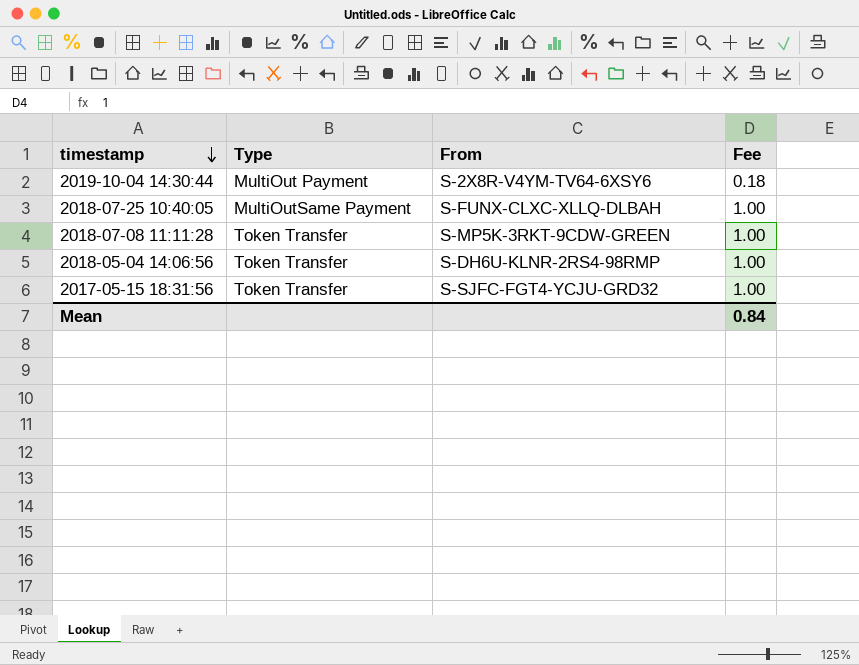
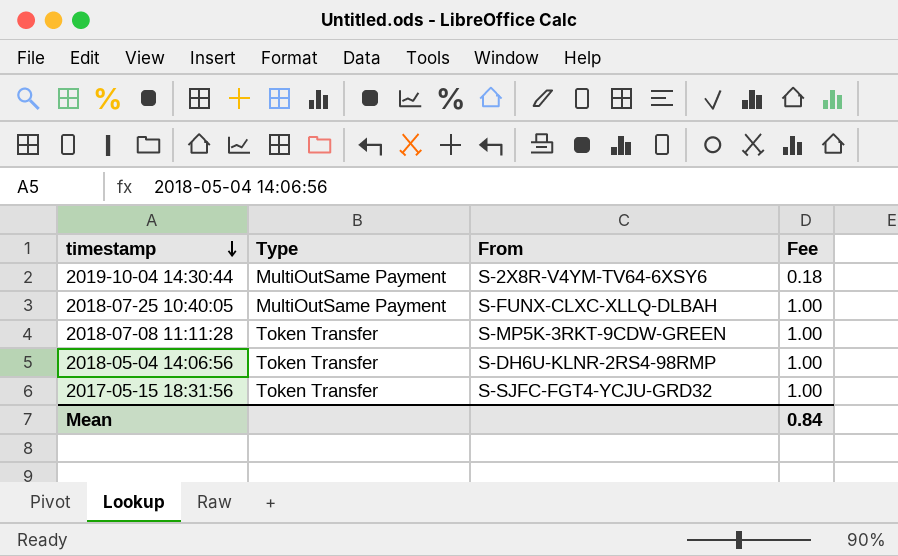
2019-10-04 14:30:44 | Type: MultiOut Payment -> MultiOutSame Payment

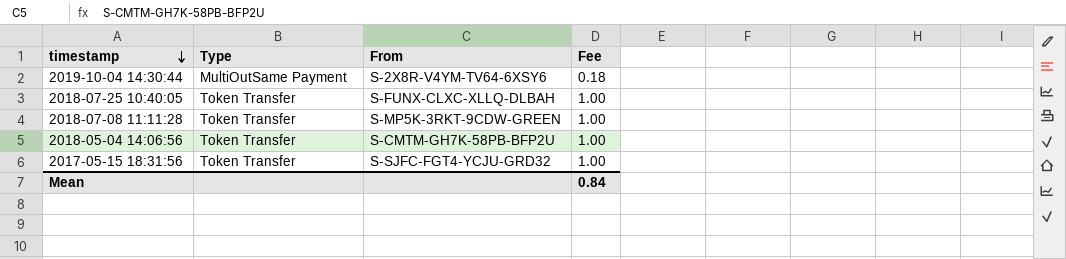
2018-07-25 10:40:05 | Type: MultiOutSame Payment -> Token Transfer
2018-05-04 14:06:56 | From: S-DH6U-KLNR-2RS4-98RMP -> S-CMTM-GH7K-58PB-BFP2U

